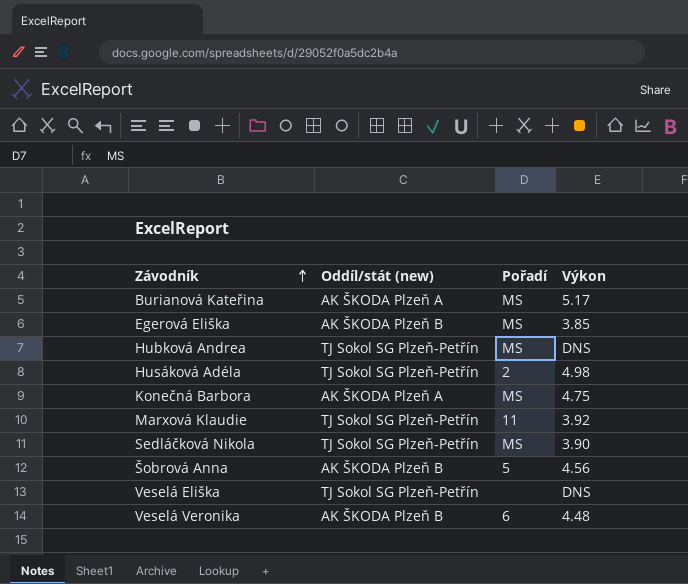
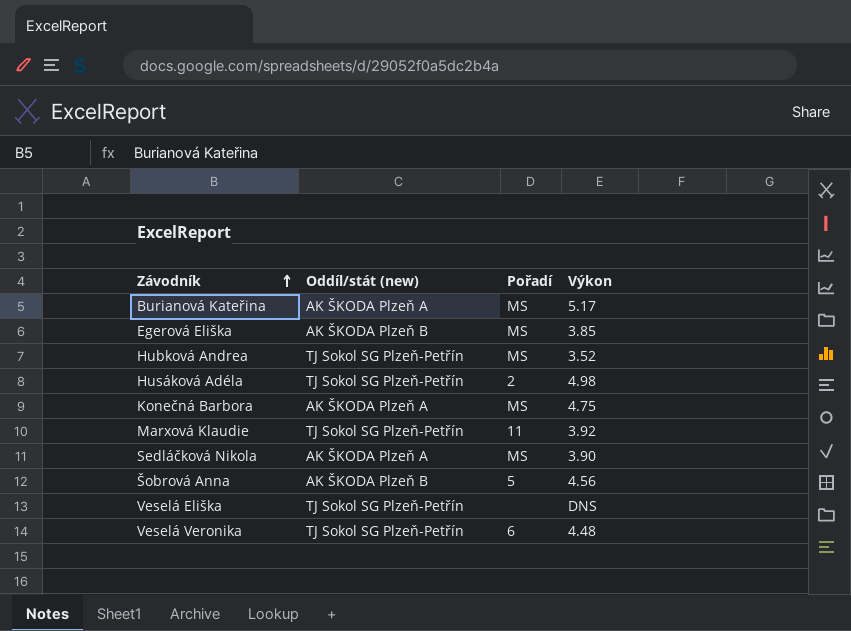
Hubková Andrea | Výkon: DNS -> 3.52
Sedláčková Nikola | Oddíl/stát (new): TJ Sokol SG Plzeň-Petřín -> AK ŠKODA Plzeň A
Veselá Veronika | Oddíl/stát (new): AK ŠKODA Plzeň B -> TJ Sokol SG Plzeň-Petřín

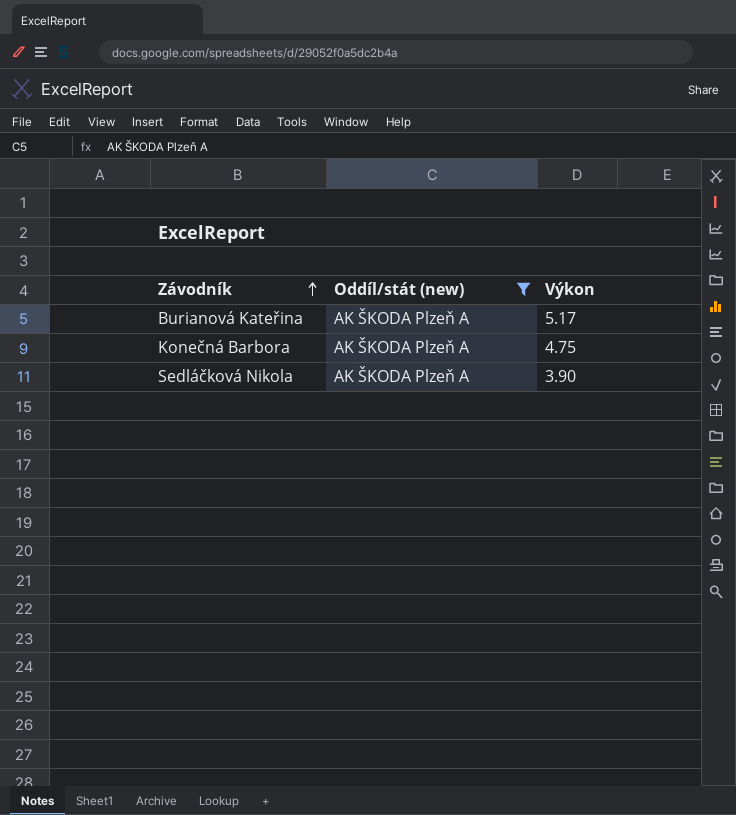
filter: none -> Oddíl/stát (new) = AK ŠKODA Plzeň A
column Pořadí | position: 3 -> none

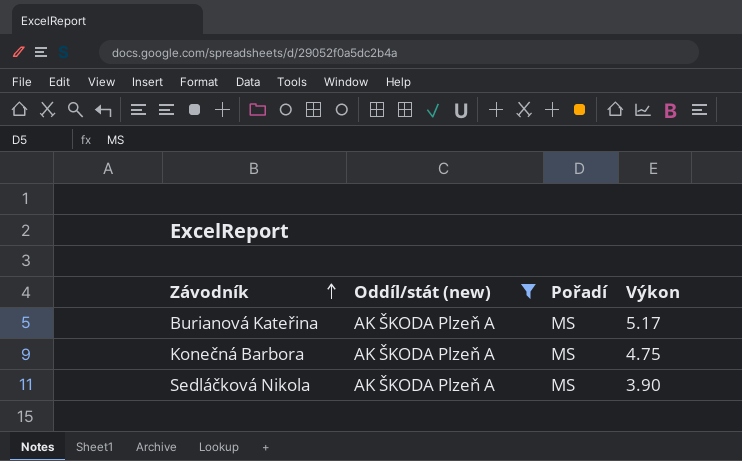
column Pořadí | position: none -> 3

